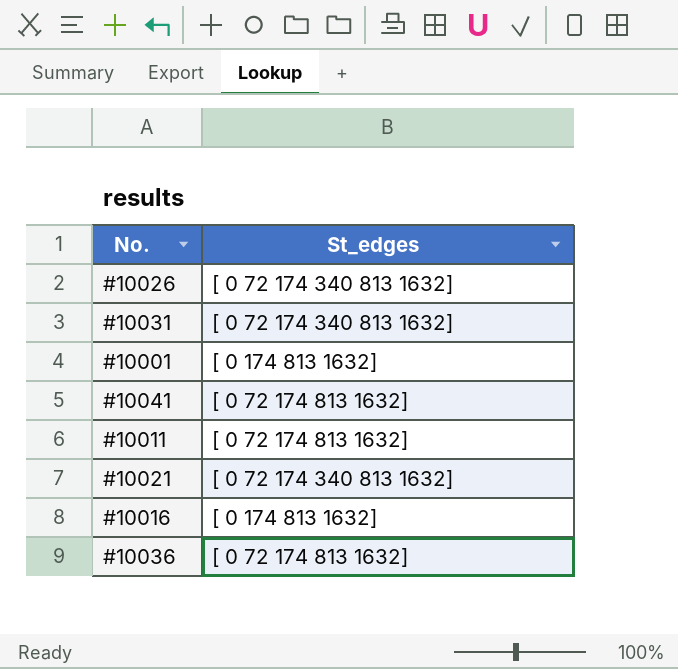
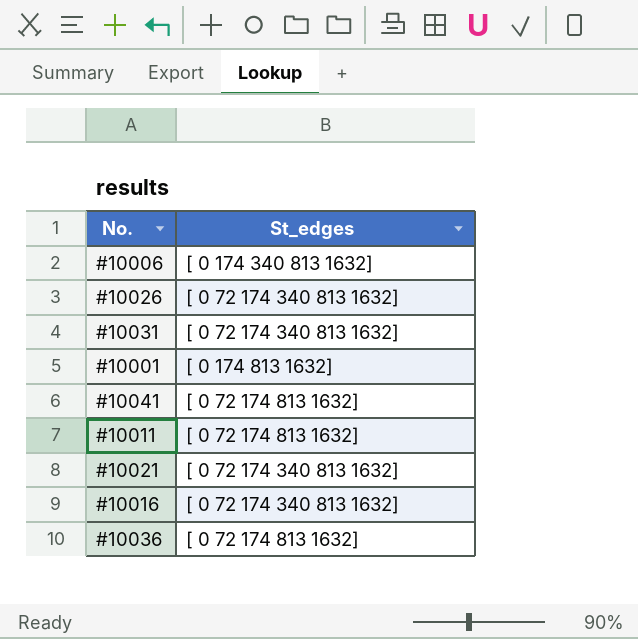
row #10006: none -> [ 0 174 340 813 1632]
#10016 | St_edges: [ 0 174 813 1632] -> [ 0 72 174 340 813 1632]

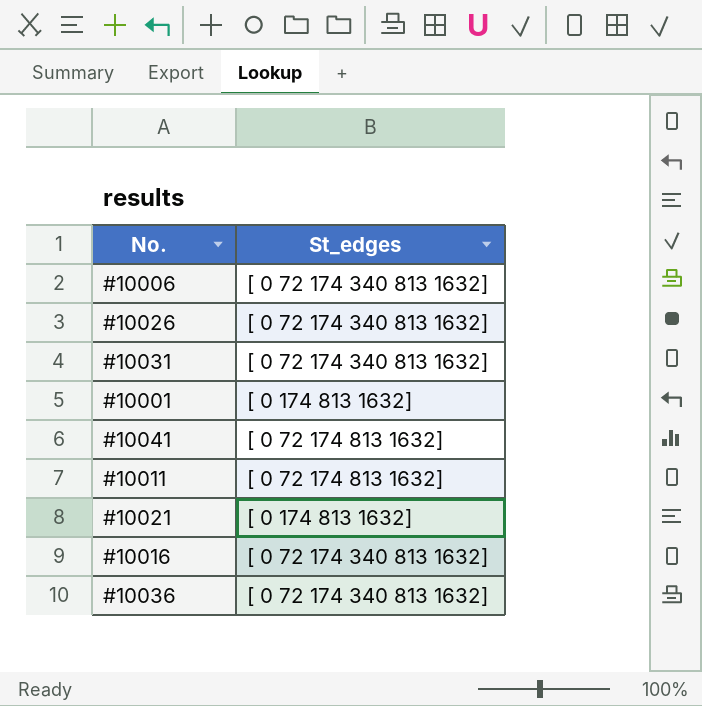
#10006 | St_edges: [ 0 174 340 813 1632] -> [ 0 72 174 340 813 1632]
#10021 | St_edges: [ 0 72 174 340 813 1632] -> [ 0 174 813 1632]
#10036 | St_edges: [ 0 72 174 813 1632] -> [ 0 72 174 340 813 1632]

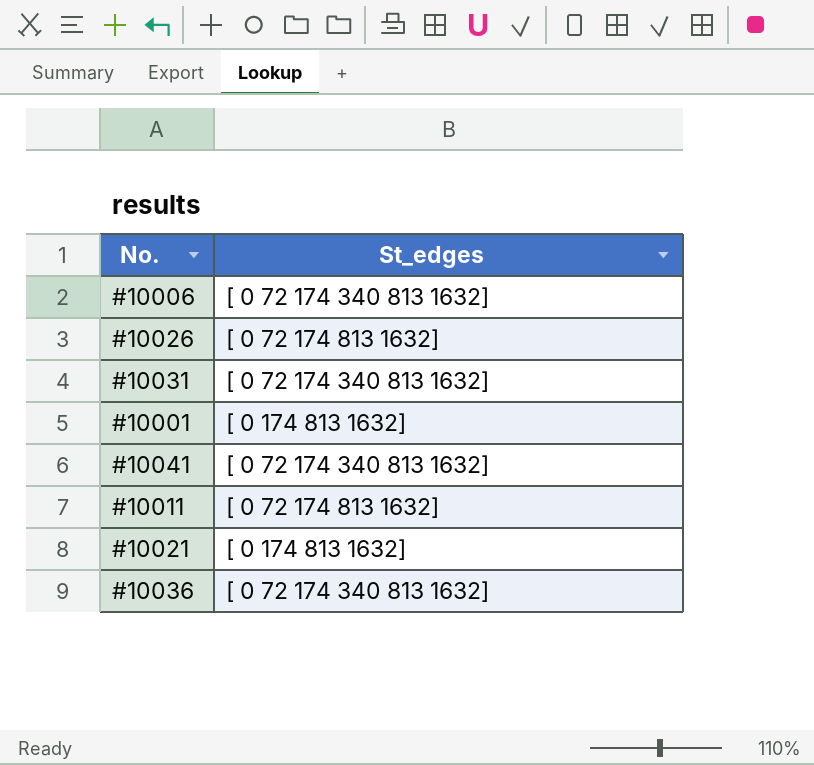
row #10016: [ 0 72 174 340 813 1632] -> none
#10026 | St_edges: [ 0 72 174 340 813 1632] -> [ 0 72 174 813 1632]
#10041 | St_edges: [ 0 72 174 813 1632] -> [ 0 72 174 340 813 1632]

